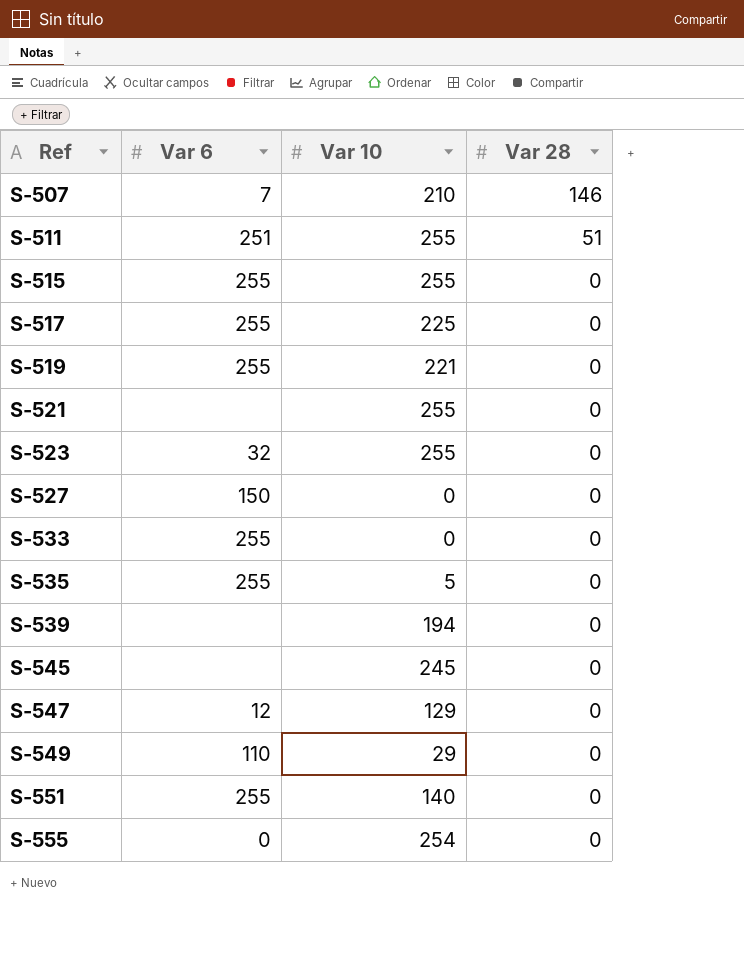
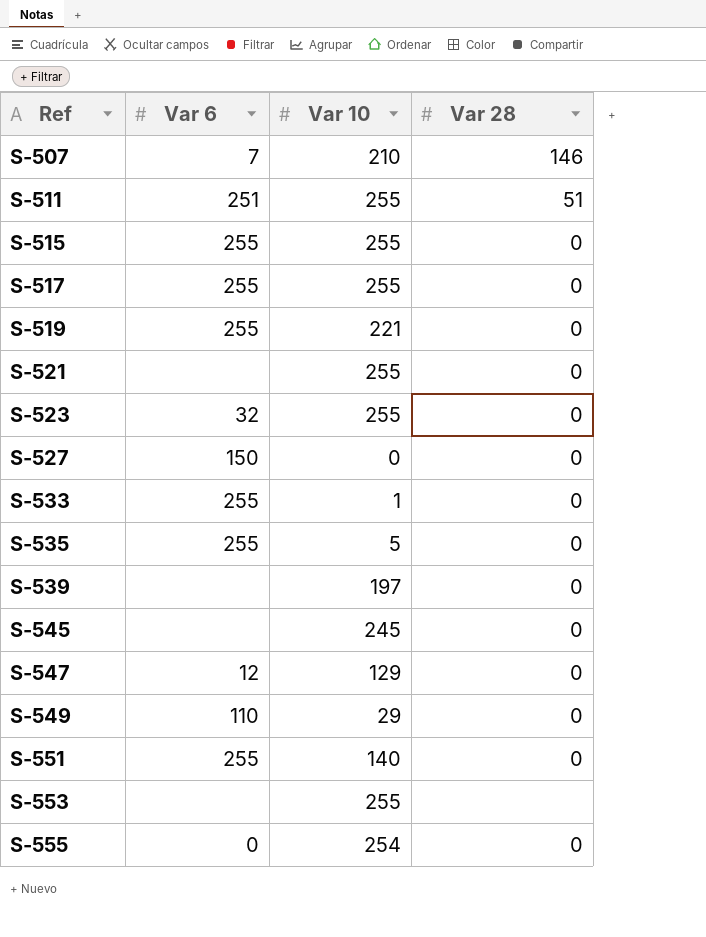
S-517 | Var 10: 225 -> 255
S-533 | Var 10: 0 -> 1
S-539 | Var 10: 194 -> 197
row S-553: none -> none | 255 | none

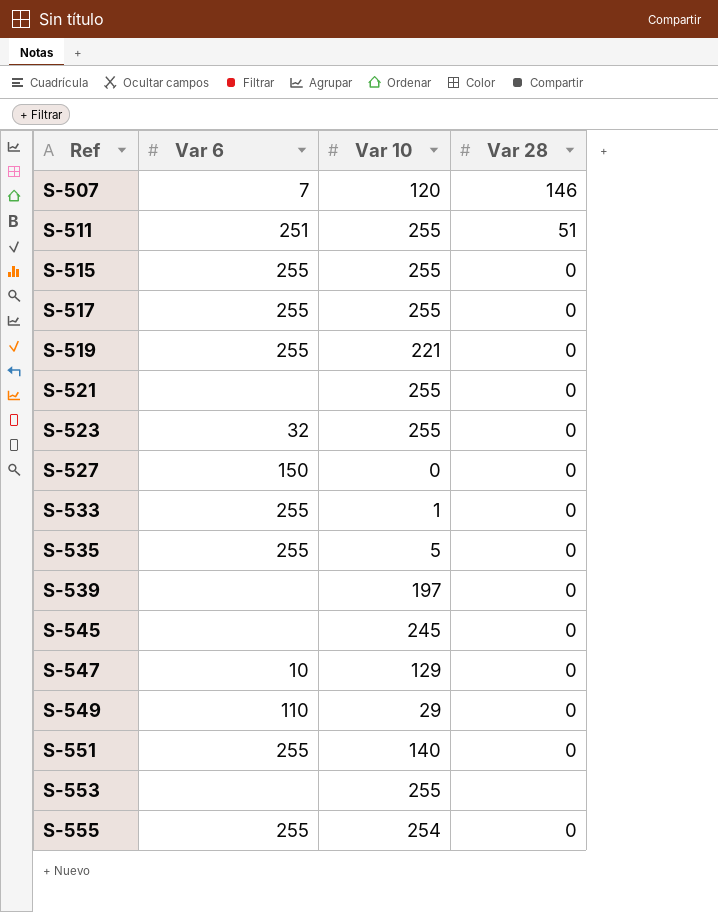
S-507 | Var 10: 210 -> 120
S-547 | Var 6: 12 -> 10
S-555 | Var 6: 0 -> 255

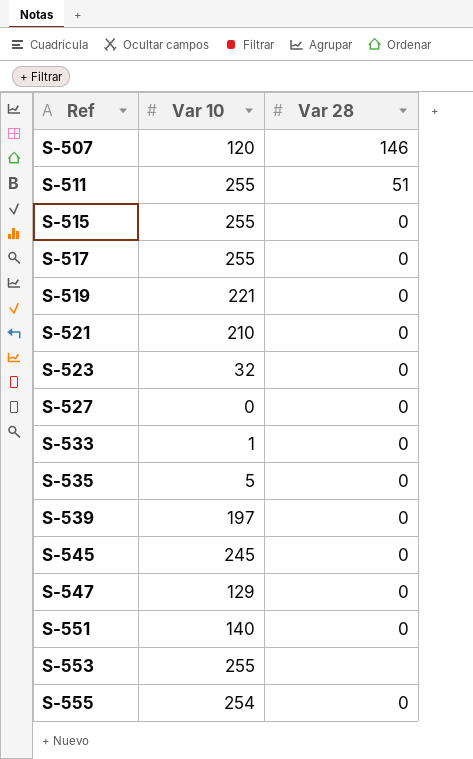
column Var 6 | position: 2 -> none
row S-549: 110 | 29 | 0 -> none
S-521 | Var 10: 255 -> 210
S-523 | Var 10: 255 -> 32

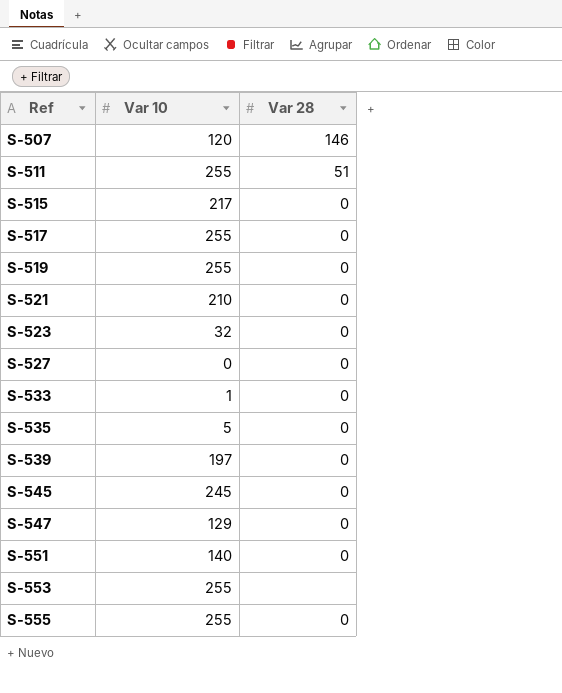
S-515 | Var 10: 255 -> 217
S-519 | Var 10: 221 -> 255
S-555 | Var 10: 254 -> 255

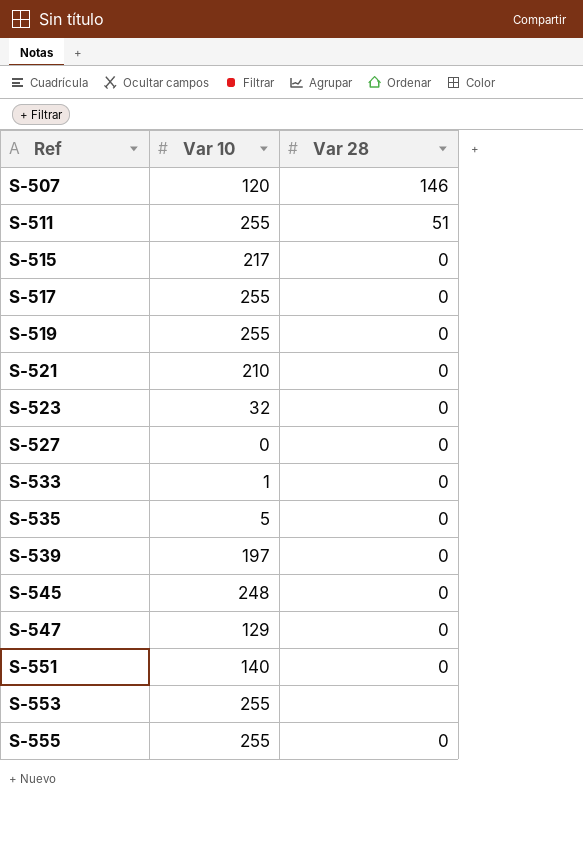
S-545 | Var 10: 245 -> 248

